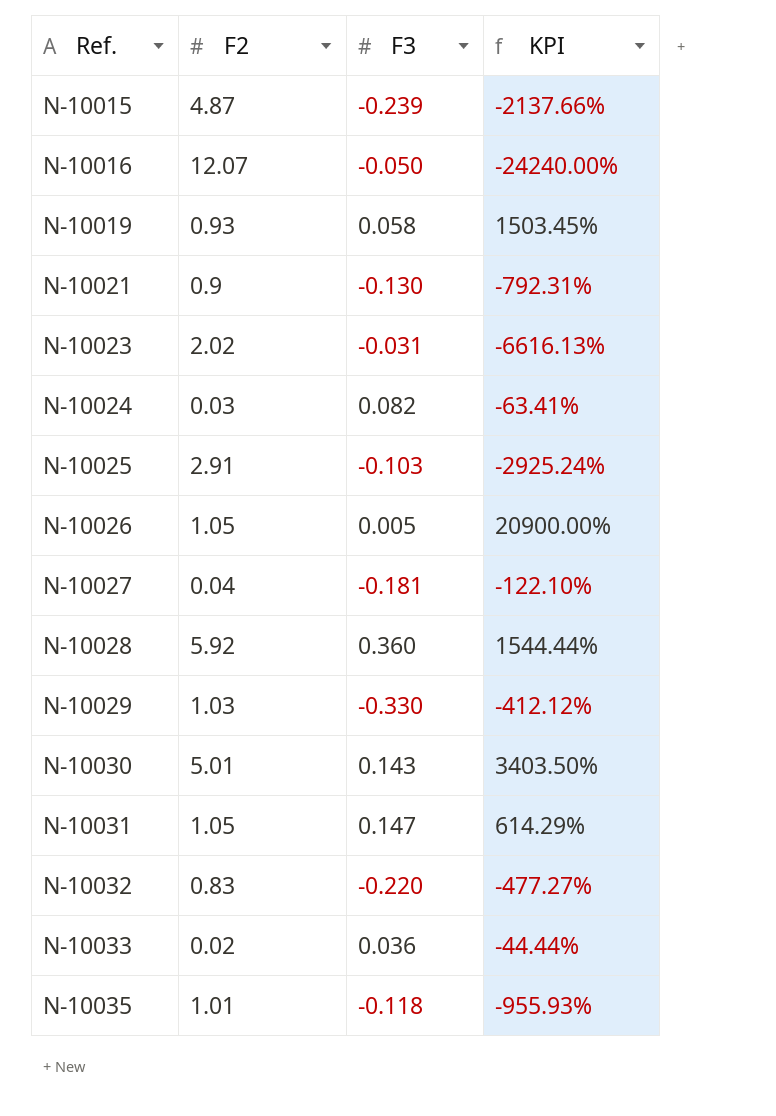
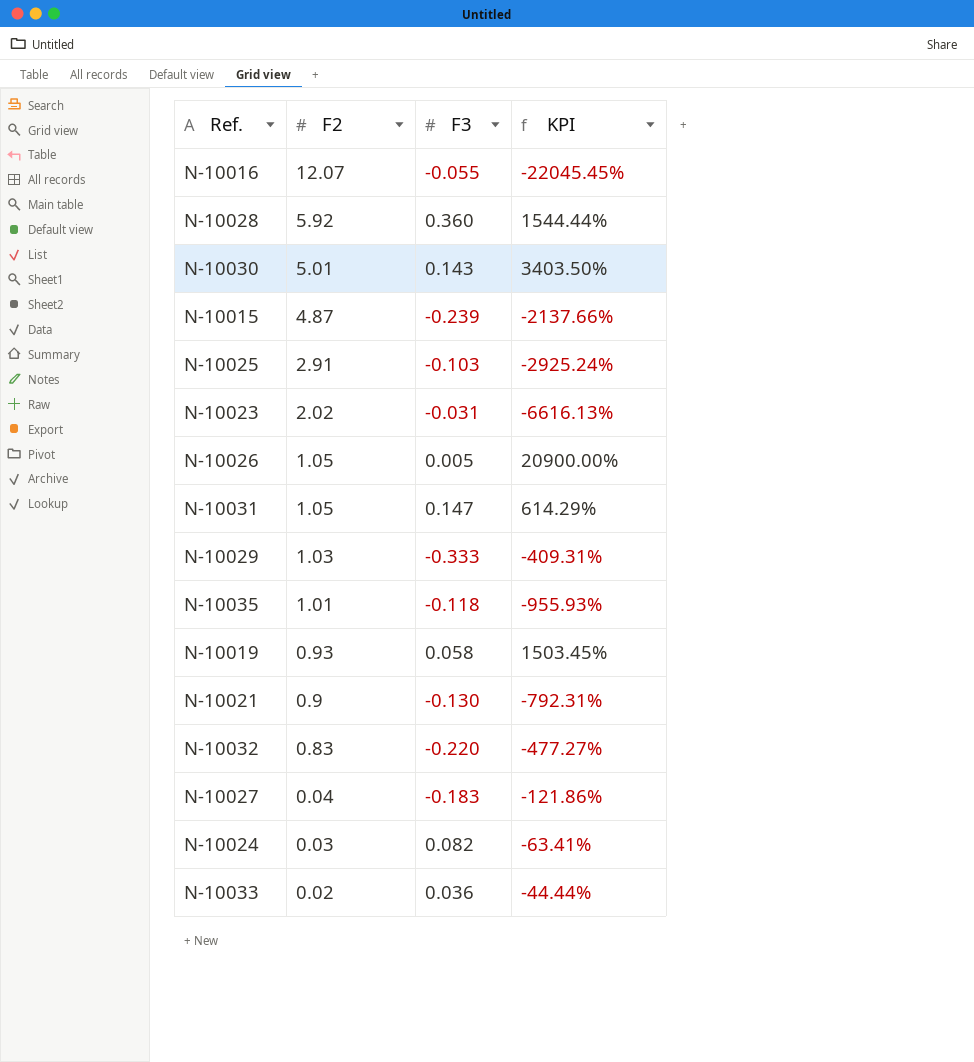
row order: Ref. ascending -> F2 descending
N-10016 | F3: -0.050 -> -0.055
N-10016 | KPI: -24240.00% -> -22045.45%
N-10029 | F3: -0.330 -> -0.333
N-10029 | KPI: -412.12% -> -409.31%
N-10027 | F3: -0.181 -> -0.183
N-10027 | KPI: -122.10% -> -121.86%

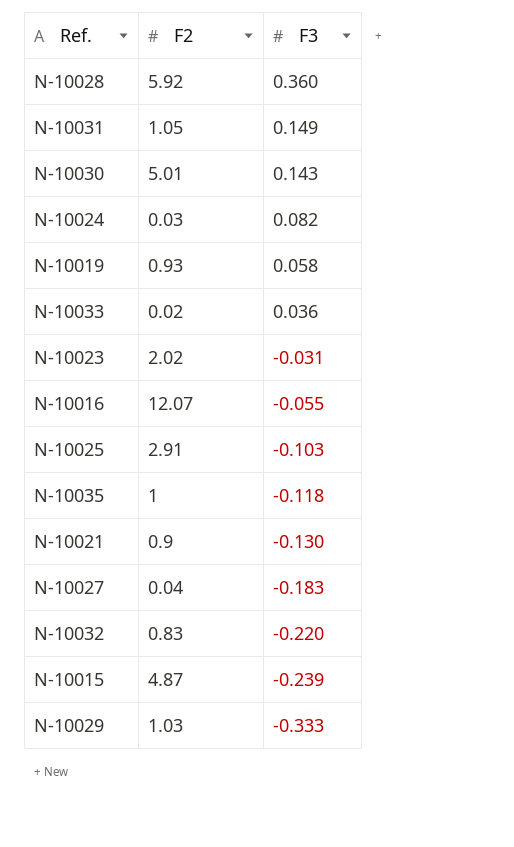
row order: F2 descending -> F3 descending
column KPI | formula: ([F2] - [F3]) / [F3] -> none
row N-10026: 1.05 | 0.005 | 20900.00% -> none
N-10031 | F3: 0.147 -> 0.149
N-10035 | F2: 1.01 -> 1

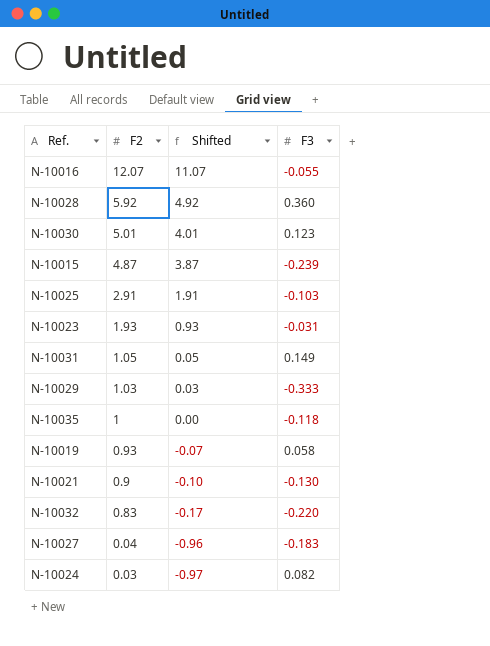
row order: F3 descending -> F2 descending
column Shifted | formula: none -> [F2] - 1
row N-10033: 0.02 | 0.036 -> none
N-10030 | F3: 0.143 -> 0.123
N-10023 | F2: 2.02 -> 1.93

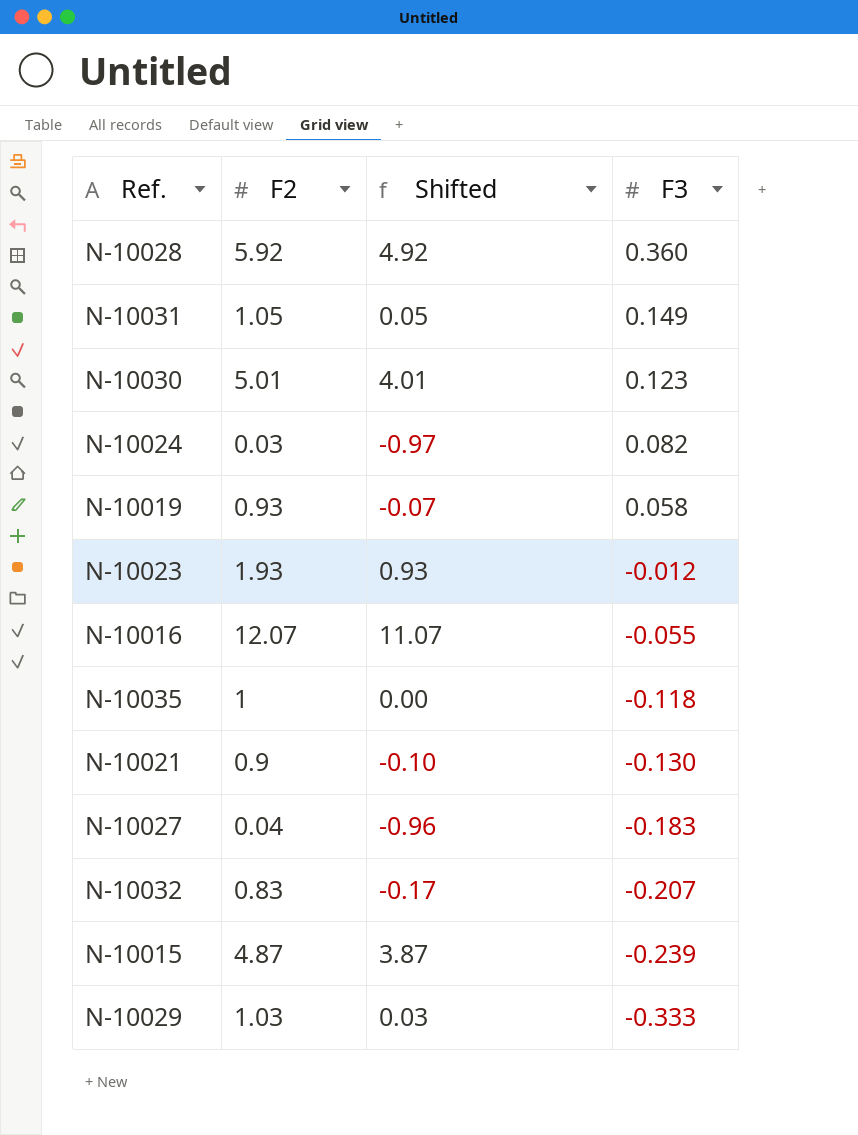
row order: F2 descending -> F3 descending
row N-10025: 2.91 | 1.91 | -0.103 -> none
N-10023 | F3: -0.031 -> -0.012
N-10032 | F3: -0.220 -> -0.207

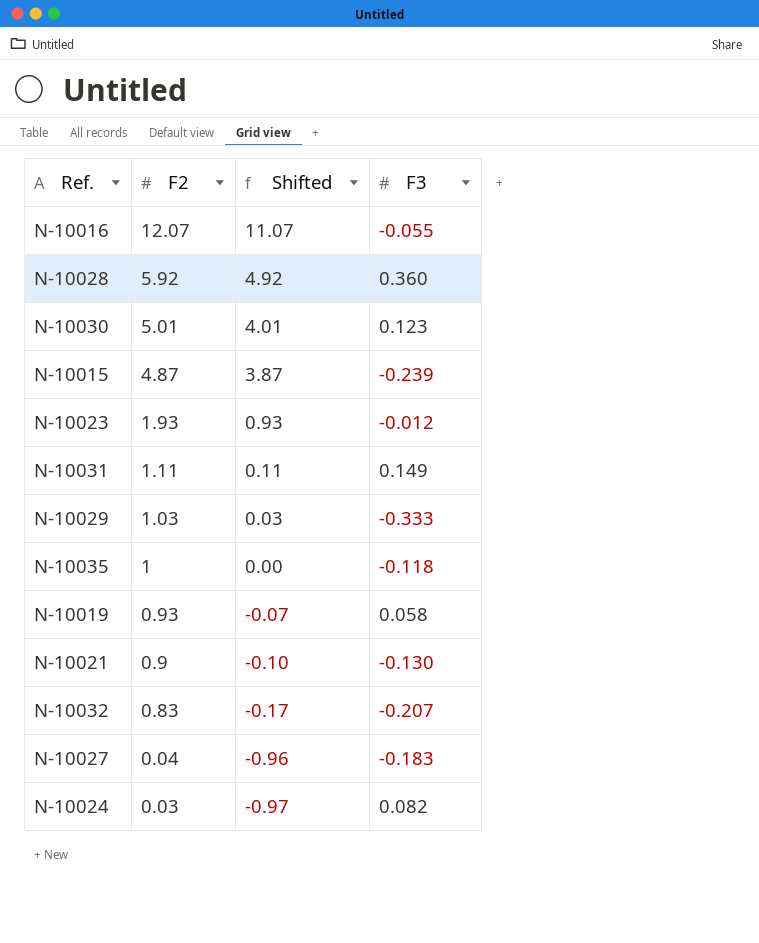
row order: F3 descending -> F2 descending
N-10031 | F2: 1.05 -> 1.11
N-10031 | Shifted: 0.05 -> 0.11

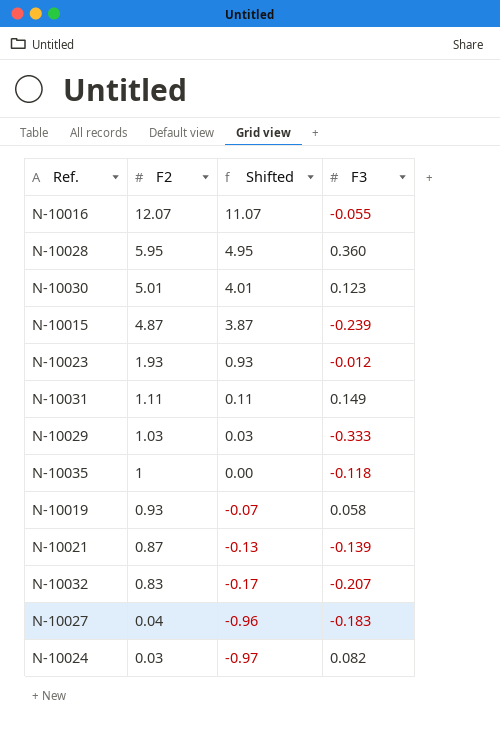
N-10028 | F2: 5.92 -> 5.95
N-10028 | Shifted: 4.92 -> 4.95
N-10021 | F2: 0.9 -> 0.87
N-10021 | Shifted: -0.10 -> -0.13
N-10021 | F3: -0.130 -> -0.139

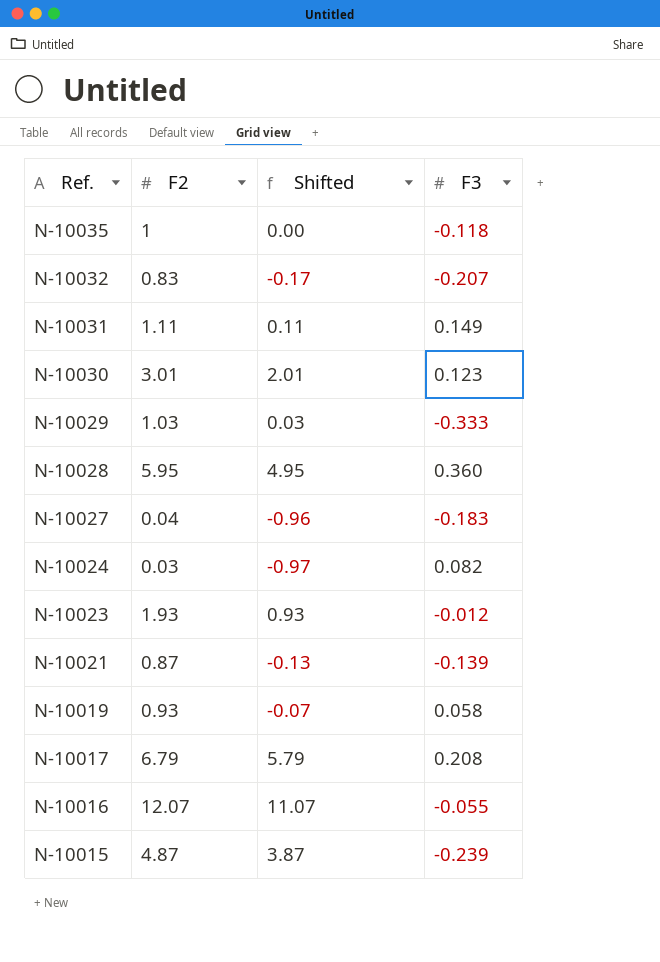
row order: F2 descending -> Ref. descending
N-10030 | F2: 5.01 -> 3.01
N-10030 | Shifted: 4.01 -> 2.01
row N-10017: none -> 6.79 | 5.79 | 0.208

